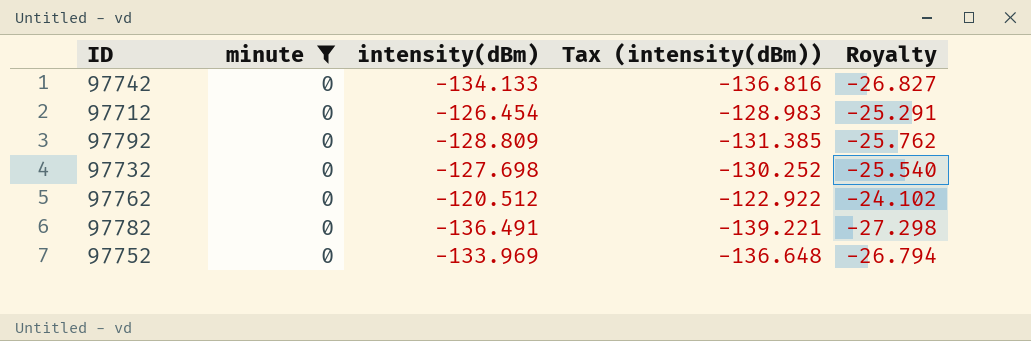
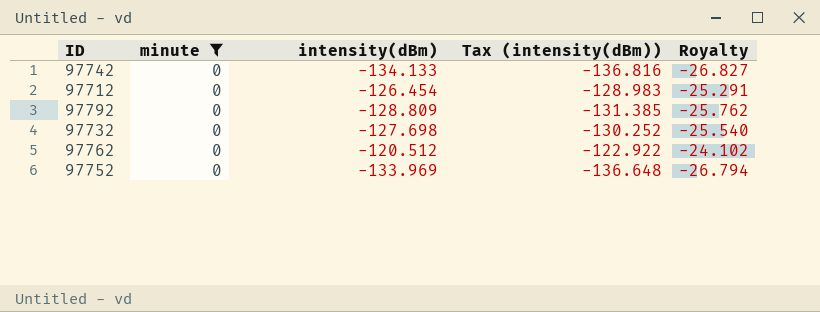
row 97782: 0 | -136.491 | -139.221 | -27.298 -> none

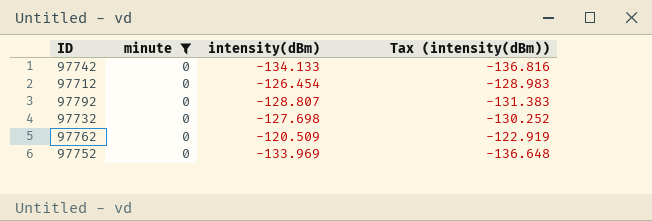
column Royalty | formula: [intensity(dBm)] * 0.2 -> none
97792 | intensity(dBm): -128.809 -> -128.807
97792 | Tax (intensity(dBm)): -131.385 -> -131.383
97762 | intensity(dBm): -120.512 -> -120.509
97762 | Tax (intensity(dBm)): -122.922 -> -122.919

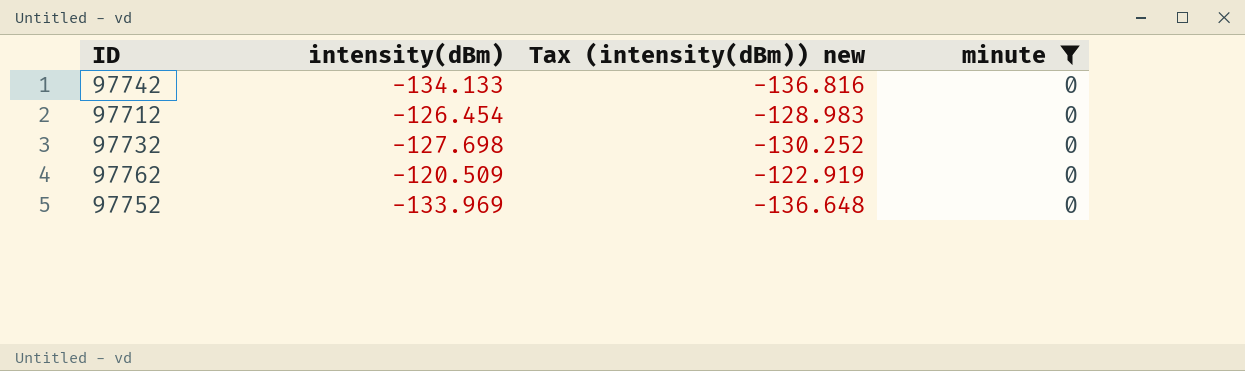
column name: Tax (intensity(dBm)) -> Tax (intensity(dBm)) new
column minute | position: 2 -> 4
row 97792: 0 | -128.807 | -131.383 -> none

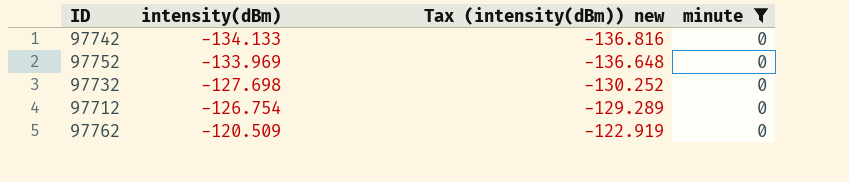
row order: none -> intensity(dBm) ascending
97712 | intensity(dBm): -126.454 -> -126.754
97712 | Tax (intensity(dBm)) new: -128.983 -> -129.289

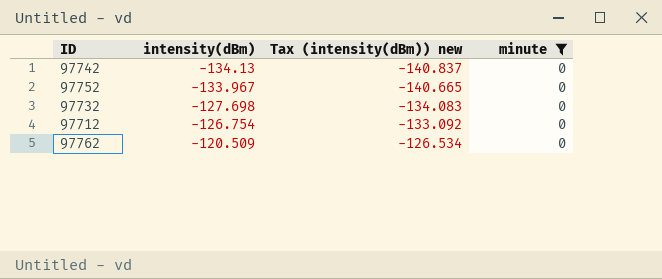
column Tax (intensity(dBm)) new | formula: [intensity(dBm)] * 1.02 -> [intensity(dBm)] * 1.05
97742 | intensity(dBm): -134.133 -> -134.13
97752 | intensity(dBm): -133.969 -> -133.967

